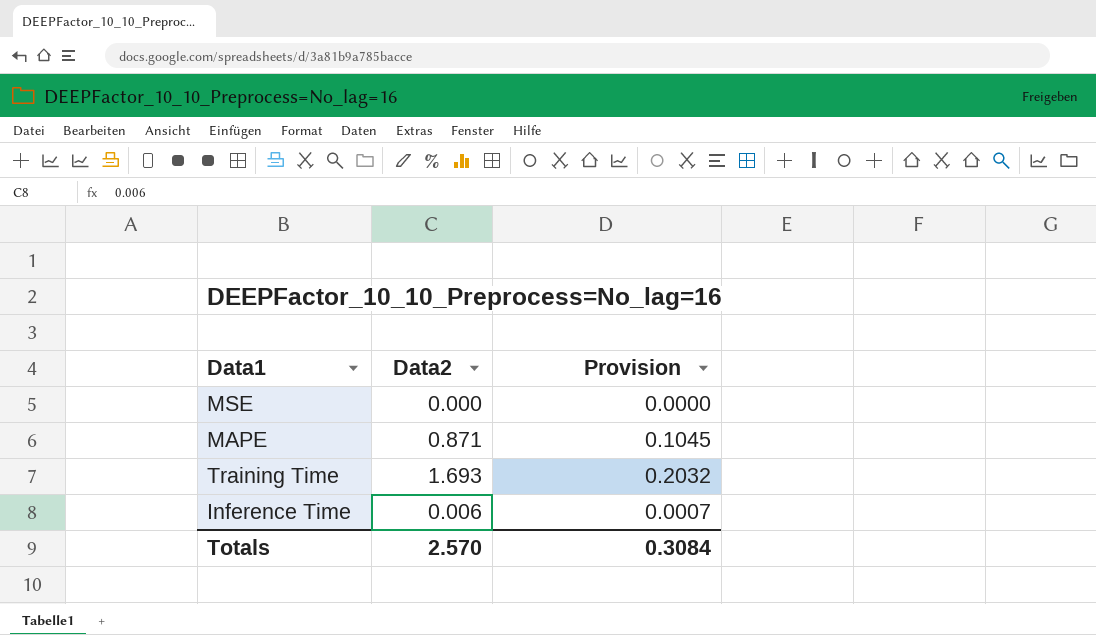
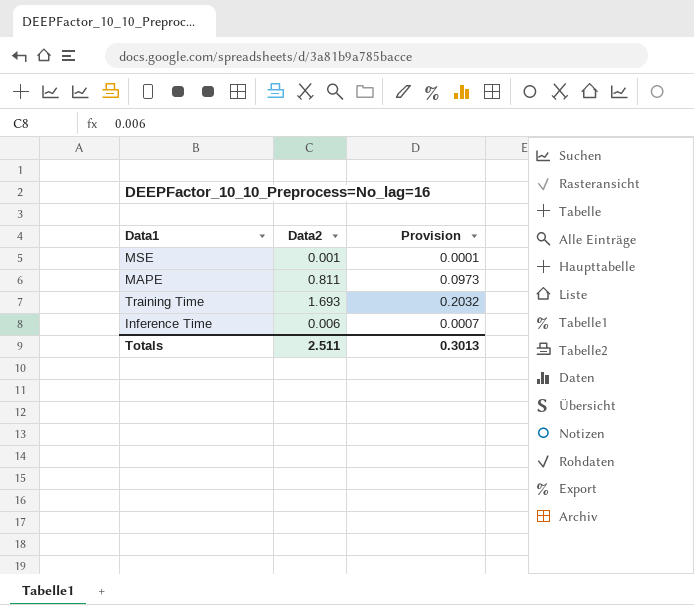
MSE | Data2: 0.000 -> 0.001
MSE | Provision: 0.0000 -> 0.0001
MAPE | Data2: 0.871 -> 0.811
MAPE | Provision: 0.1045 -> 0.0973
Totals | Data2: 2.570 -> 2.511
Totals | Provision: 0.3084 -> 0.3013

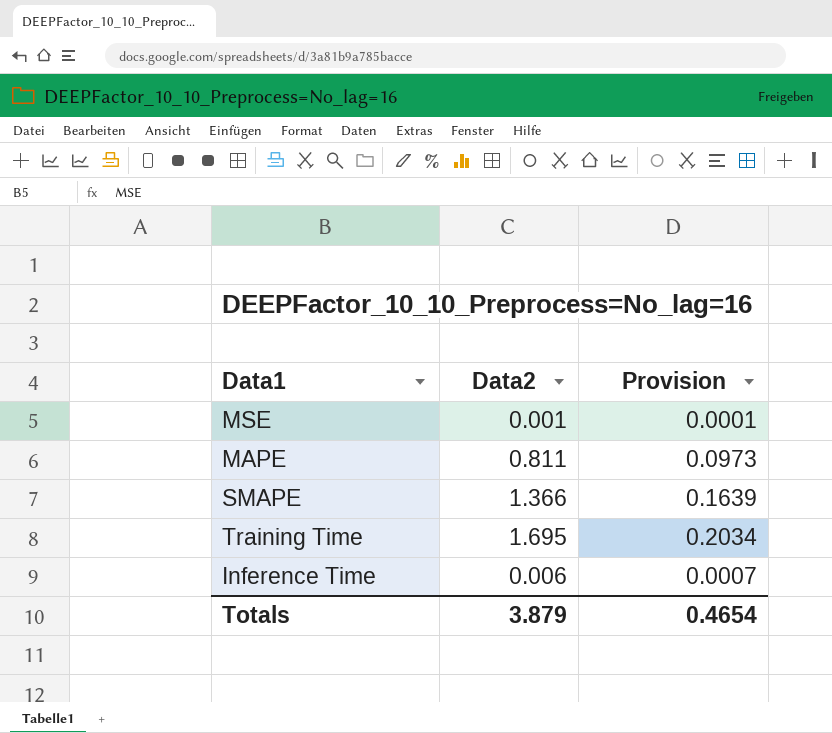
row SMAPE: none -> 1.366 | 0.1639
Training Time | Data2: 1.693 -> 1.695
Training Time | Provision: 0.2032 -> 0.2034
Totals | Data2: 2.511 -> 3.879
Totals | Provision: 0.3013 -> 0.4654

